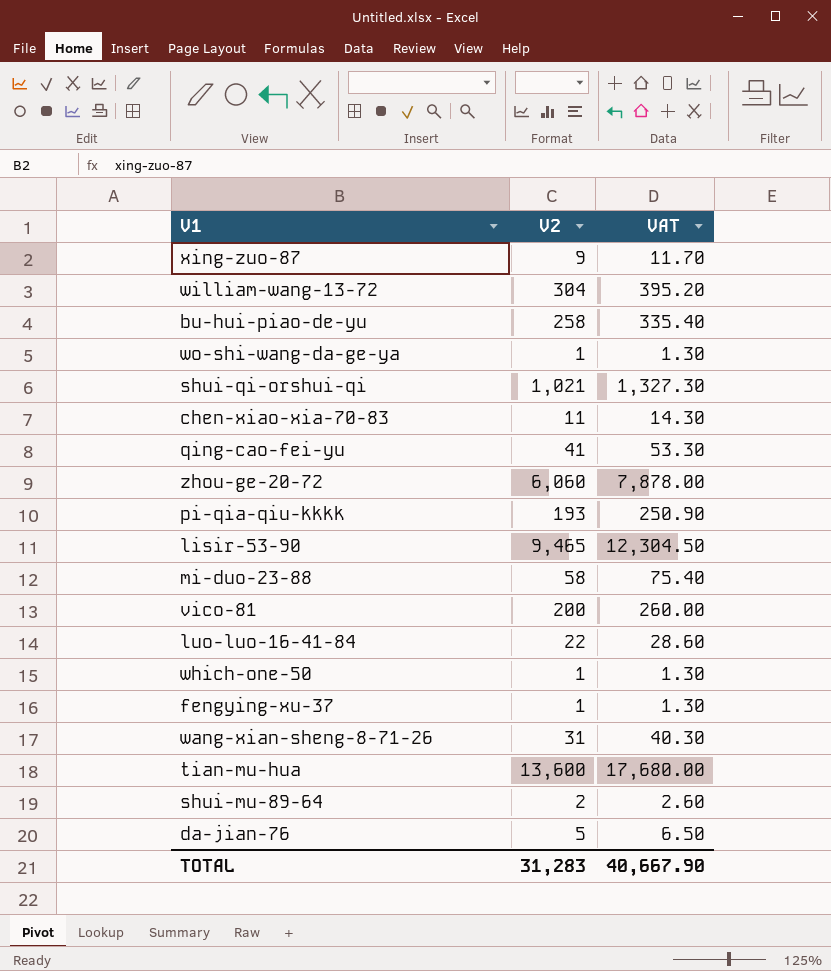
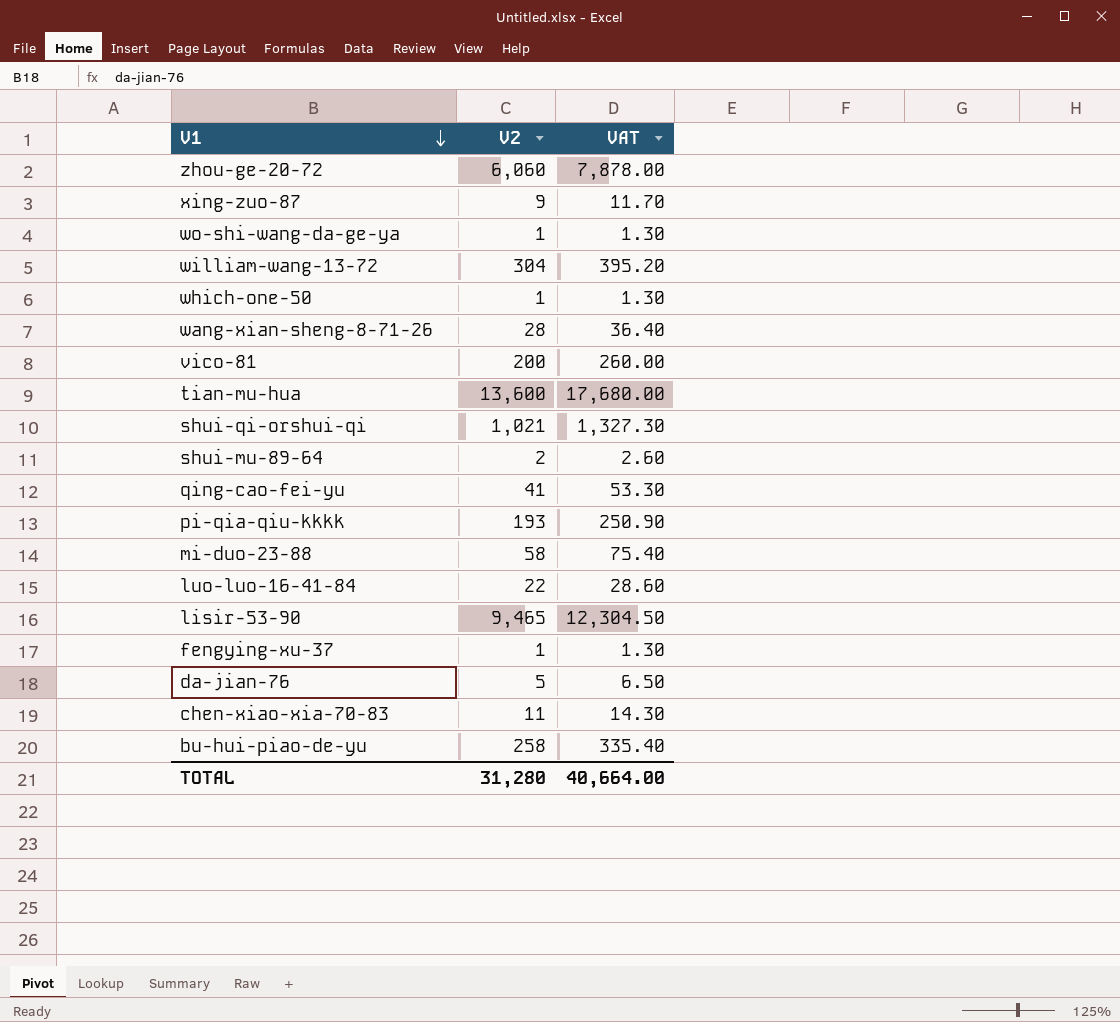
row order: none -> V1 descending
wang-xian-sheng-8-71-26 | V2: 31 -> 28
wang-xian-sheng-8-71-26 | VAT: 40.30 -> 36.40
TOTAL | V2: 31,283 -> 31,280
TOTAL | VAT: 40,667.90 -> 40,664.00

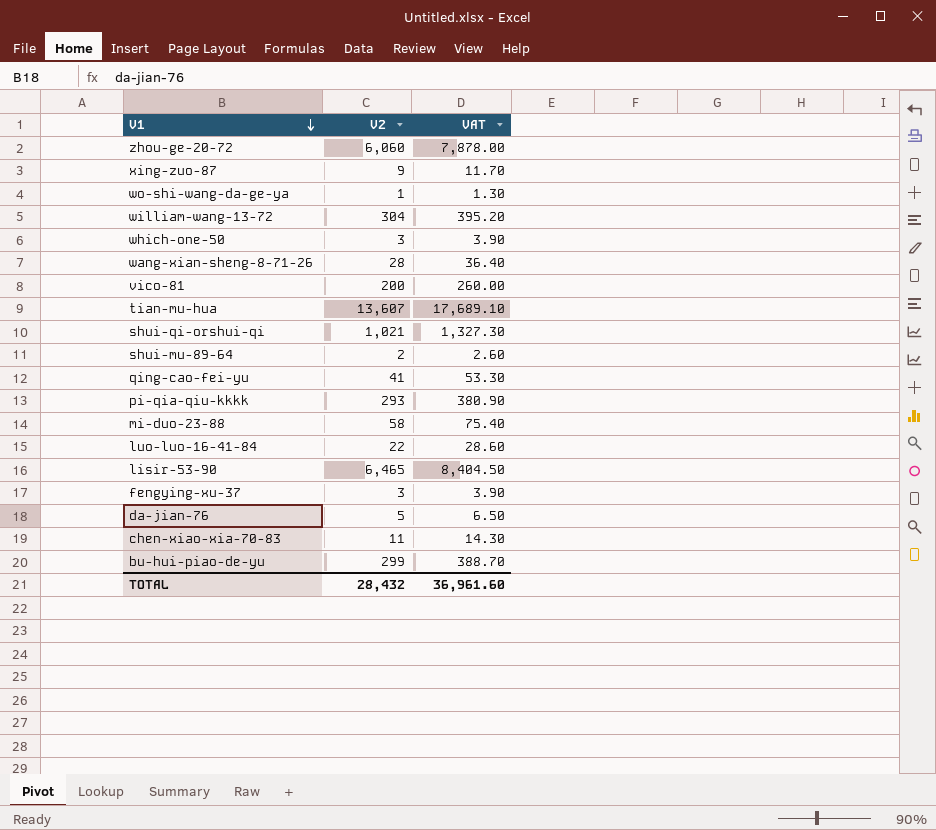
which-one-50 | V2: 1 -> 3
which-one-50 | VAT: 1.30 -> 3.90
tian-mu-hua | V2: 13,600 -> 13,607
tian-mu-hua | VAT: 17,680.00 -> 17,689.10
pi-qia-qiu-kkkk | V2: 193 -> 293
pi-qia-qiu-kkkk | VAT: 250.90 -> 380.90
lisir-53-90 | V2: 9,465 -> 6,465
lisir-53-90 | VAT: 12,304.50 -> 8,404.50
fengying-xu-37 | V2: 1 -> 3
fengying-xu-37 | VAT: 1.30 -> 3.90
bu-hui-piao-de-yu | V2: 258 -> 299
bu-hui-piao-de-yu | VAT: 335.40 -> 388.70
TOTAL | V2: 31,280 -> 28,432
TOTAL | VAT: 40,664.00 -> 36,961.60

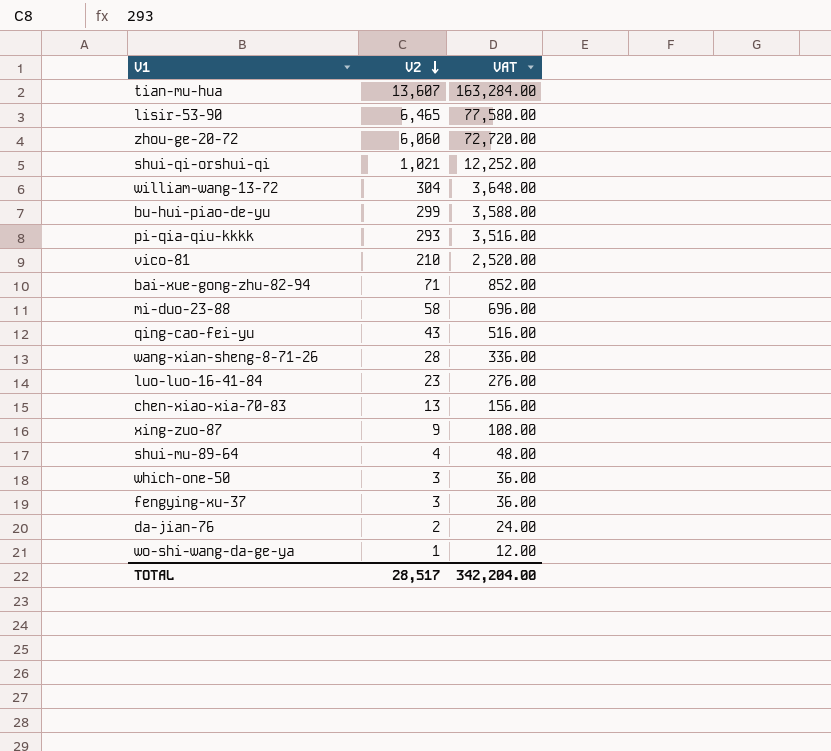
row order: V1 descending -> V2 descending
column VAT | formula: [V2] * 1.3 -> [V2] * 12
vico-81 | V2: 200 -> 210
row bai-xue-gong-zhu-82-94: none -> 71 | 852.00
qing-cao-fei-yu | V2: 41 -> 43
luo-luo-16-41-84 | V2: 22 -> 23
chen-xiao-xia-70-83 | V2: 11 -> 13
shui-mu-89-64 | V2: 2 -> 4
da-jian-76 | V2: 5 -> 2
TOTAL | V2: 28,432 -> 28,517
TOTAL | VAT: 36,961.60 -> 342,204.00

